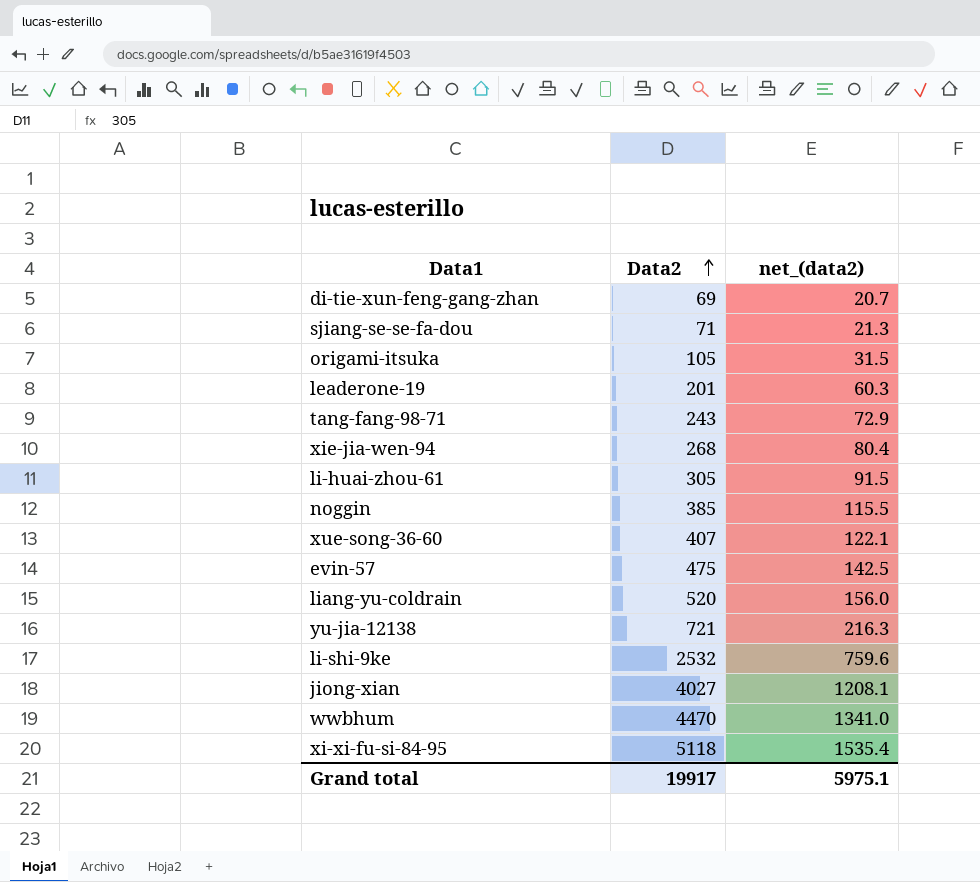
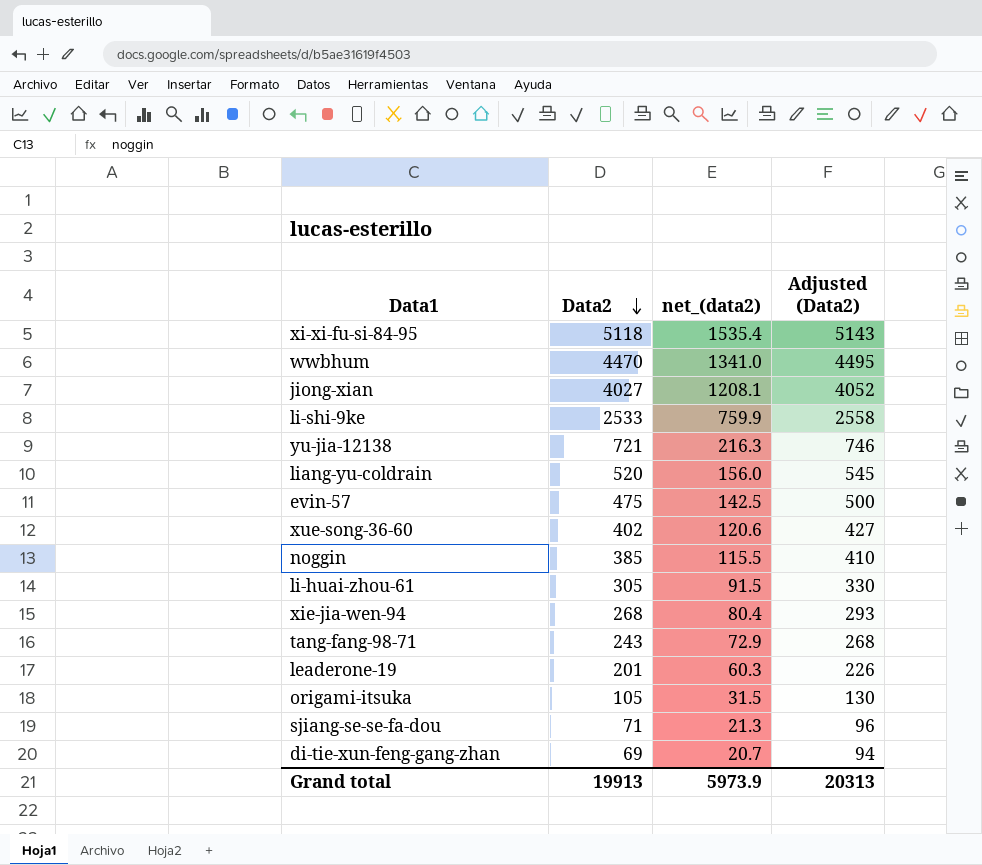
row order: Data2 ascending -> Data2 descending
column Adjusted (Data2) | formula: none -> [Data2] + 25
li-shi-9ke | Data2: 2532 -> 2533
li-shi-9ke | net_(data2): 759.6 -> 759.9
xue-song-36-60 | Data2: 407 -> 402
xue-song-36-60 | net_(data2): 122.1 -> 120.6
Grand total | Data2: 19917 -> 19913
Grand total | net_(data2): 5975.1 -> 5973.9

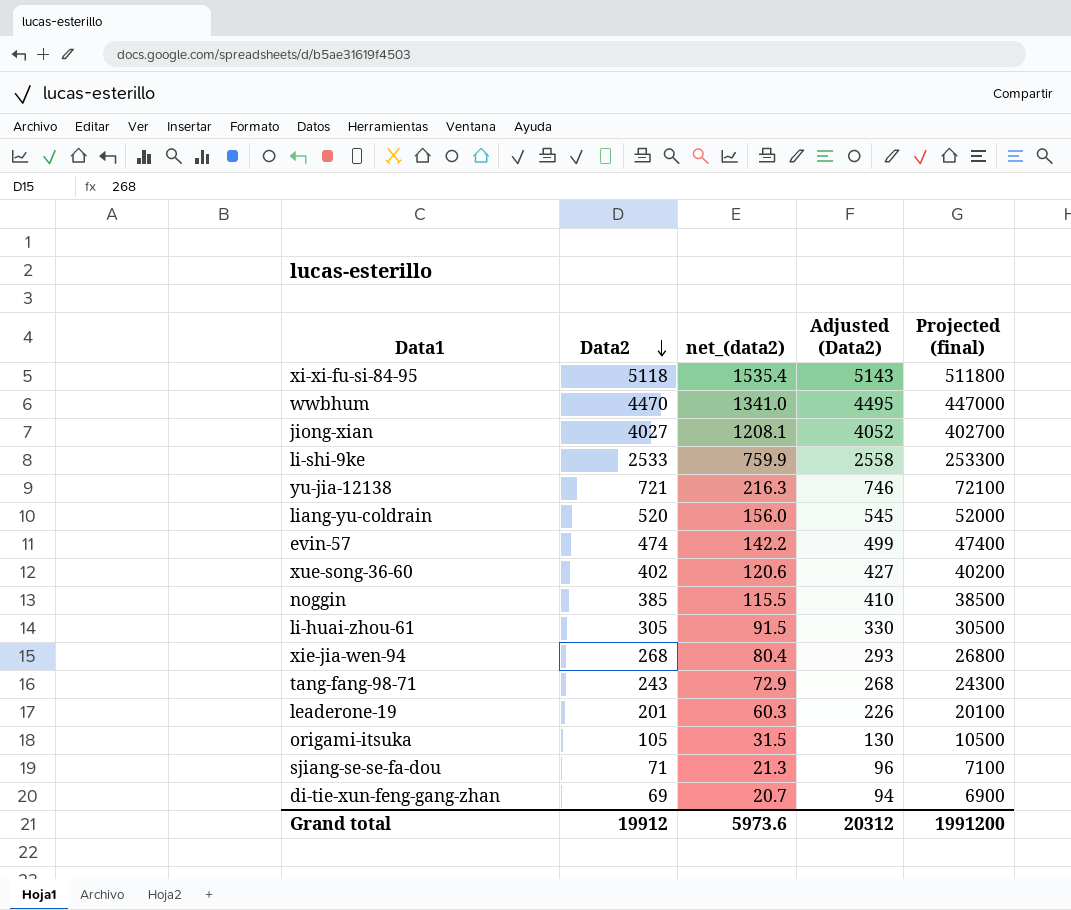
column Projected (final) | formula: none -> [Data2] * 100
evin-57 | Data2: 475 -> 474
evin-57 | net_(data2): 142.5 -> 142.2
evin-57 | Adjusted (Data2): 500 -> 499
Grand total | Data2: 19913 -> 19912
Grand total | net_(data2): 5973.9 -> 5973.6
Grand total | Adjusted (Data2): 20313 -> 20312

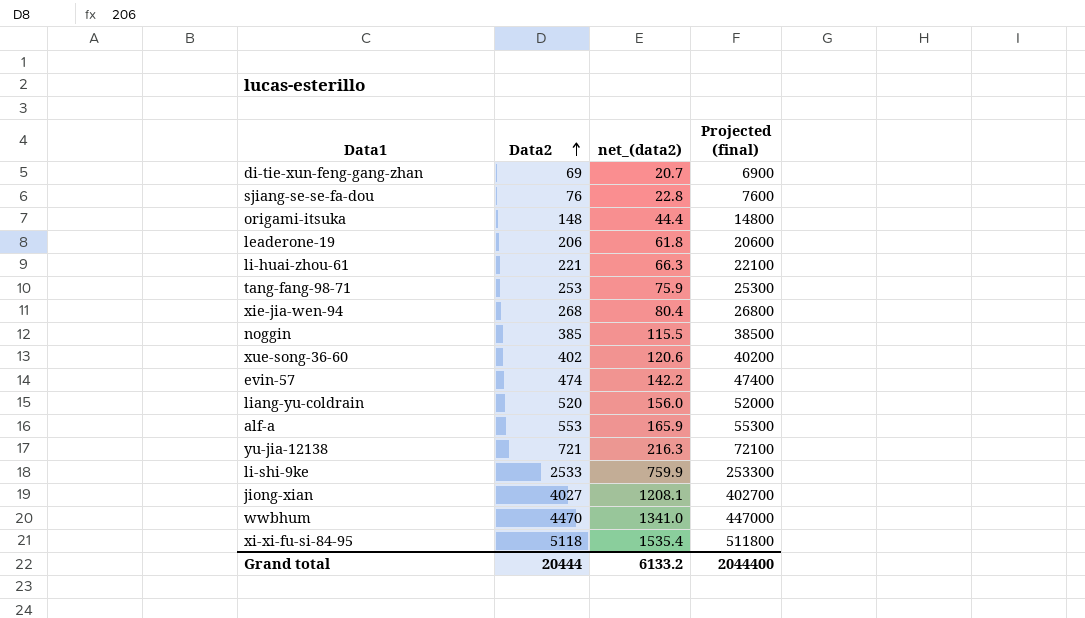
row order: Data2 descending -> Data2 ascending
column Adjusted (Data2) | formula: [Data2] + 25 -> none
sjiang-se-se-fa-dou | Data2: 71 -> 76
sjiang-se-se-fa-dou | net_(data2): 21.3 -> 22.8
sjiang-se-se-fa-dou | Projected (final): 7100 -> 7600
origami-itsuka | Data2: 105 -> 148
origami-itsuka | net_(data2): 31.5 -> 44.4
origami-itsuka | Projected (final): 10500 -> 14800
leaderone-19 | Data2: 201 -> 206
leaderone-19 | net_(data2): 60.3 -> 61.8
leaderone-19 | Projected (final): 20100 -> 20600
li-huai-zhou-61 | Data2: 305 -> 221
li-huai-zhou-61 | net_(data2): 91.5 -> 66.3
li-huai-zhou-61 | Projected (final): 30500 -> 22100
tang-fang-98-71 | Data2: 243 -> 253
tang-fang-98-71 | net_(data2): 72.9 -> 75.9
tang-fang-98-71 | Projected (final): 24300 -> 25300
row alf-a: none -> 553 | 165.9 | 55300
Grand total | Data2: 19912 -> 20444
Grand total | net_(data2): 5973.6 -> 6133.2
Grand total | Projected (final): 1991200 -> 2044400

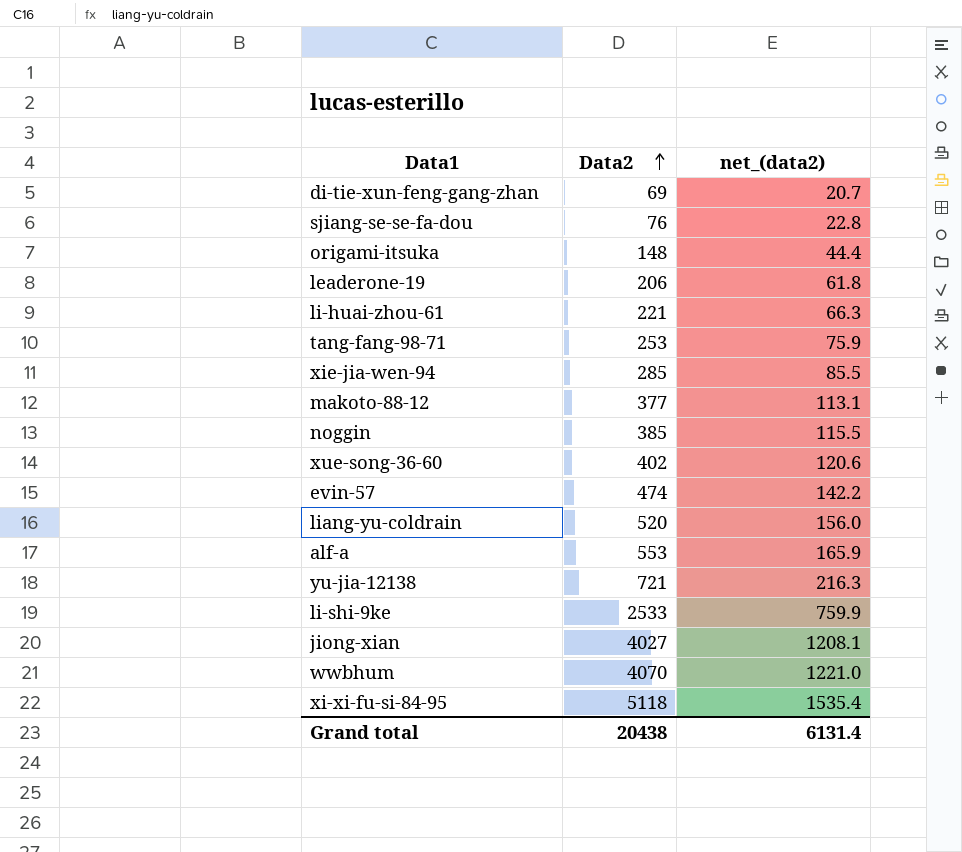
column Projected (final) | formula: [Data2] * 100 -> none
xie-jia-wen-94 | Data2: 268 -> 285
xie-jia-wen-94 | net_(data2): 80.4 -> 85.5
row makoto-88-12: none -> 377 | 113.1
wwbhum | Data2: 4470 -> 4070
wwbhum | net_(data2): 1341.0 -> 1221.0
Grand total | Data2: 20444 -> 20438
Grand total | net_(data2): 6133.2 -> 6131.4

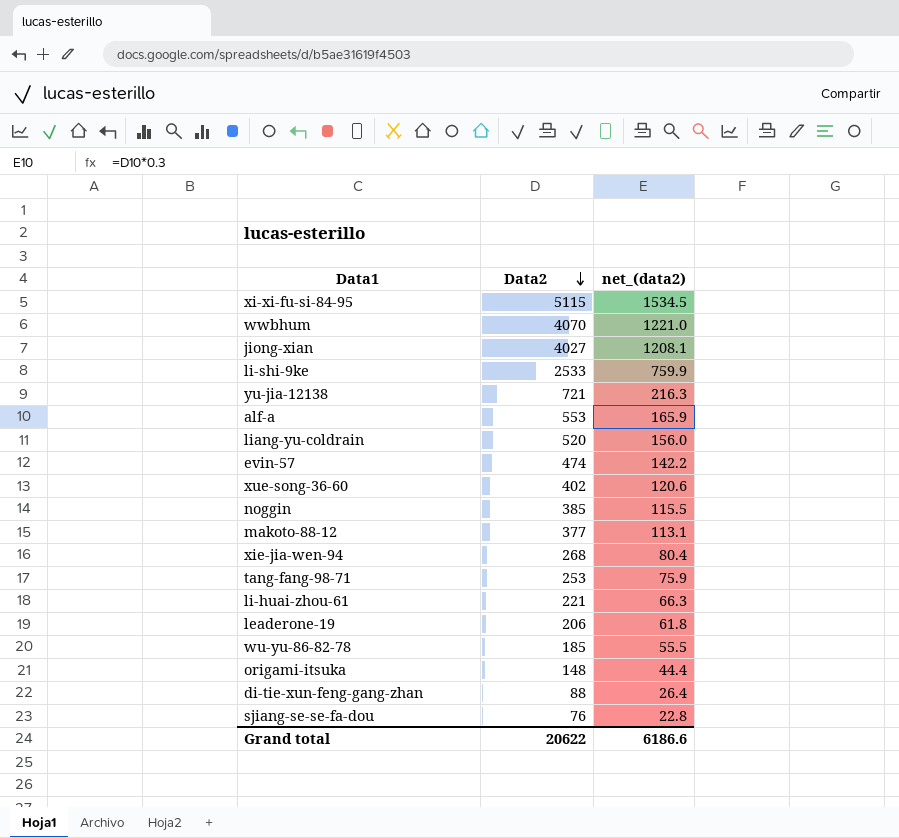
row order: Data2 ascending -> Data2 descending
xi-xi-fu-si-84-95 | Data2: 5118 -> 5115
xi-xi-fu-si-84-95 | net_(data2): 1535.4 -> 1534.5
xie-jia-wen-94 | Data2: 285 -> 268
xie-jia-wen-94 | net_(data2): 85.5 -> 80.4
row wu-yu-86-82-78: none -> 185 | 55.5
di-tie-xun-feng-gang-zhan | Data2: 69 -> 88
di-tie-xun-feng-gang-zhan | net_(data2): 20.7 -> 26.4
Grand total | Data2: 20438 -> 20622
Grand total | net_(data2): 6131.4 -> 6186.6

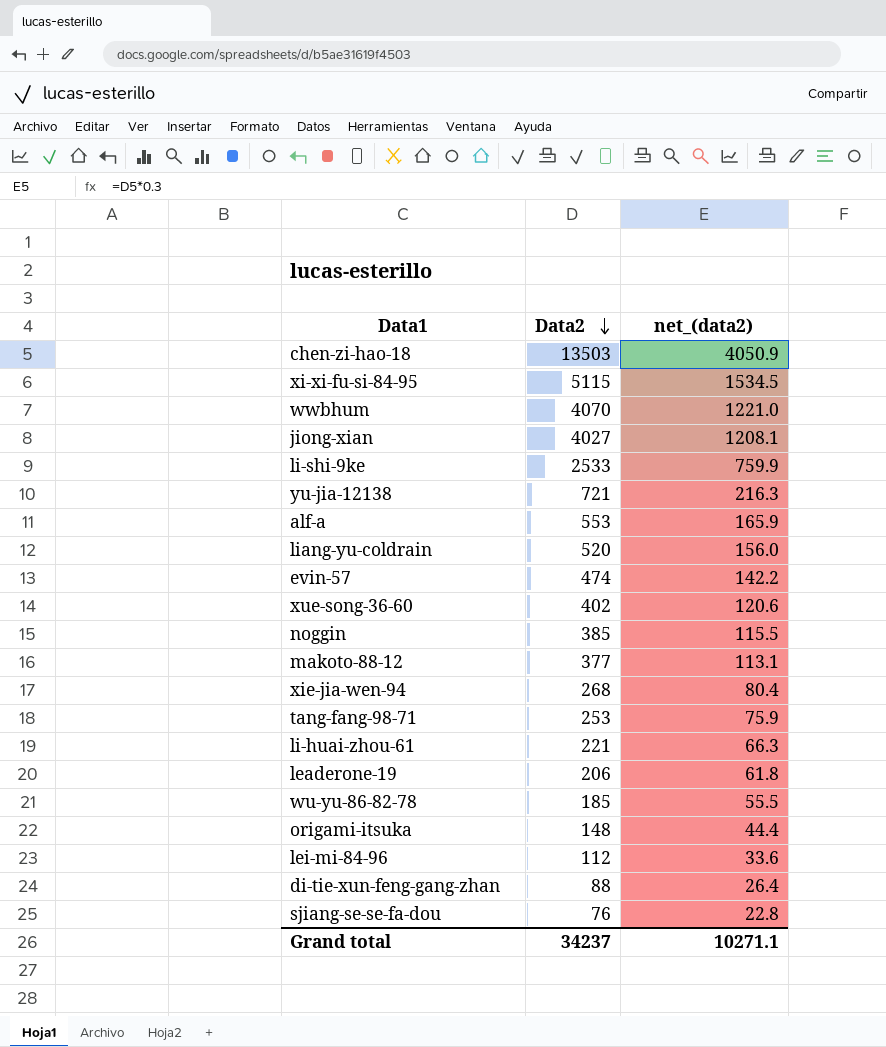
row chen-zi-hao-18: none -> 13503 | 4050.9
row lei-mi-84-96: none -> 112 | 33.6
Grand total | Data2: 20622 -> 34237
Grand total | net_(data2): 6186.6 -> 10271.1

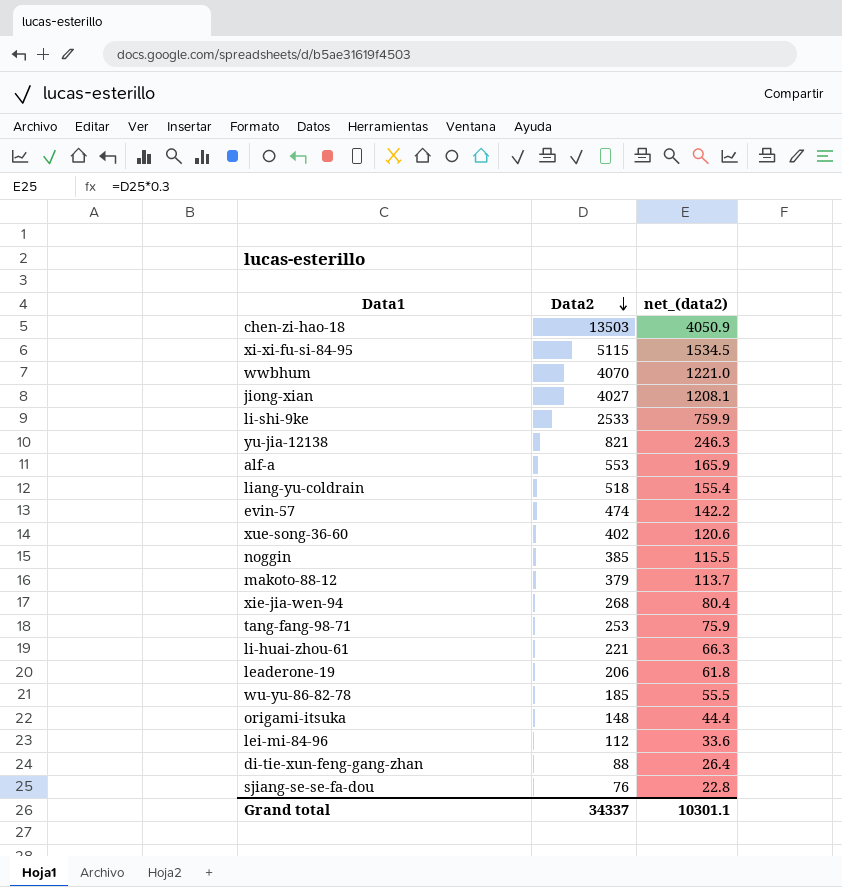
yu-jia-12138 | Data2: 721 -> 821
yu-jia-12138 | net_(data2): 216.3 -> 246.3
liang-yu-coldrain | Data2: 520 -> 518
liang-yu-coldrain | net_(data2): 156.0 -> 155.4
makoto-88-12 | Data2: 377 -> 379
makoto-88-12 | net_(data2): 113.1 -> 113.7
Grand total | Data2: 34237 -> 34337
Grand total | net_(data2): 10271.1 -> 10301.1

